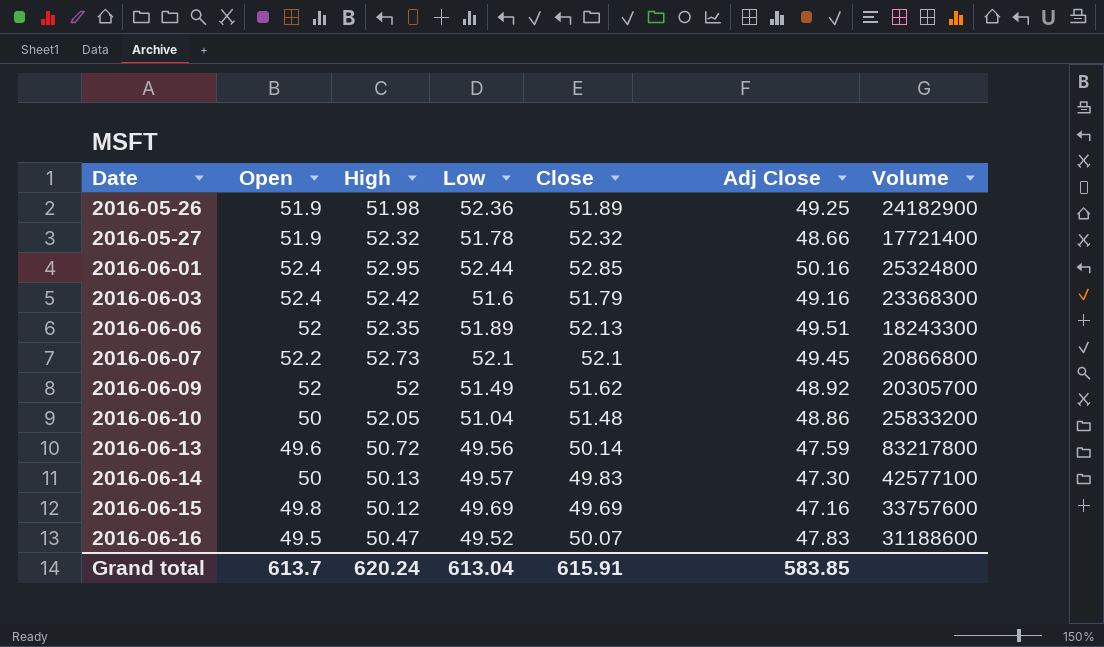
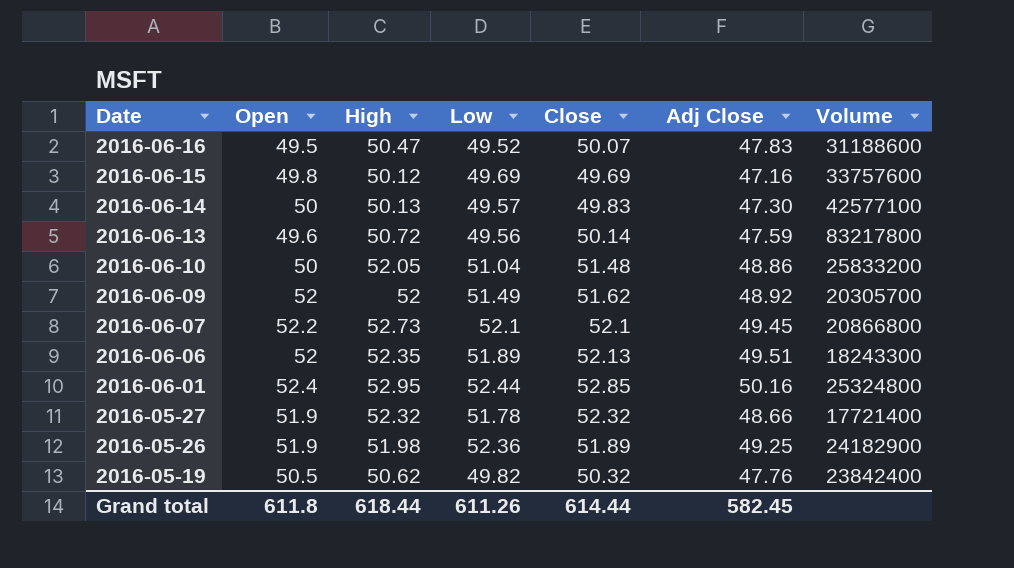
row order: Date ascending -> Date descending
row 2016-06-03: 52.4 | 52.42 | 51.6 | 51.79 | 49.16 | 23368300 -> none
row 2016-05-19: none -> 50.5 | 50.62 | 49.82 | 50.32 | 47.76 | 23842400
Grand total | Open: 613.7 -> 611.8
Grand total | High: 620.24 -> 618.44
Grand total | Low: 613.04 -> 611.26
Grand total | Close: 615.91 -> 614.44
Grand total | Adj Close: 583.85 -> 582.45

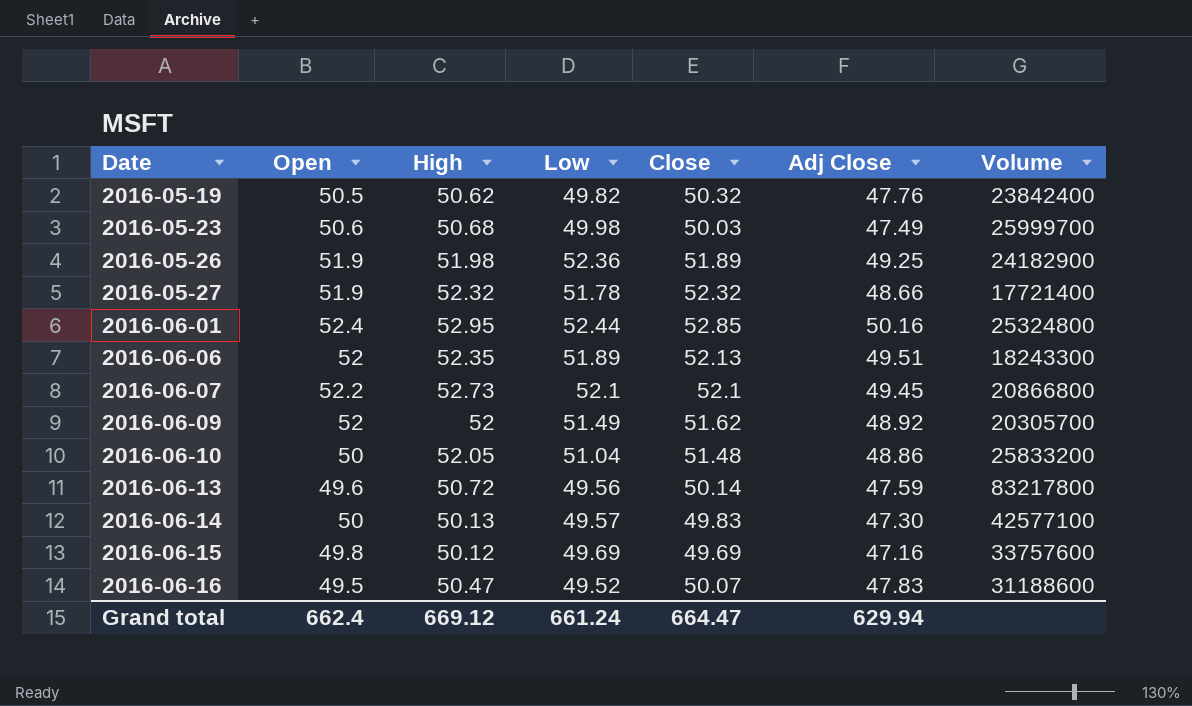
row order: Date descending -> Date ascending
row 2016-05-23: none -> 50.6 | 50.68 | 49.98 | 50.03 | 47.49 | 25999700
Grand total | Open: 611.8 -> 662.4
Grand total | High: 618.44 -> 669.12
Grand total | Low: 611.26 -> 661.24
Grand total | Close: 614.44 -> 664.47
Grand total | Adj Close: 582.45 -> 629.94

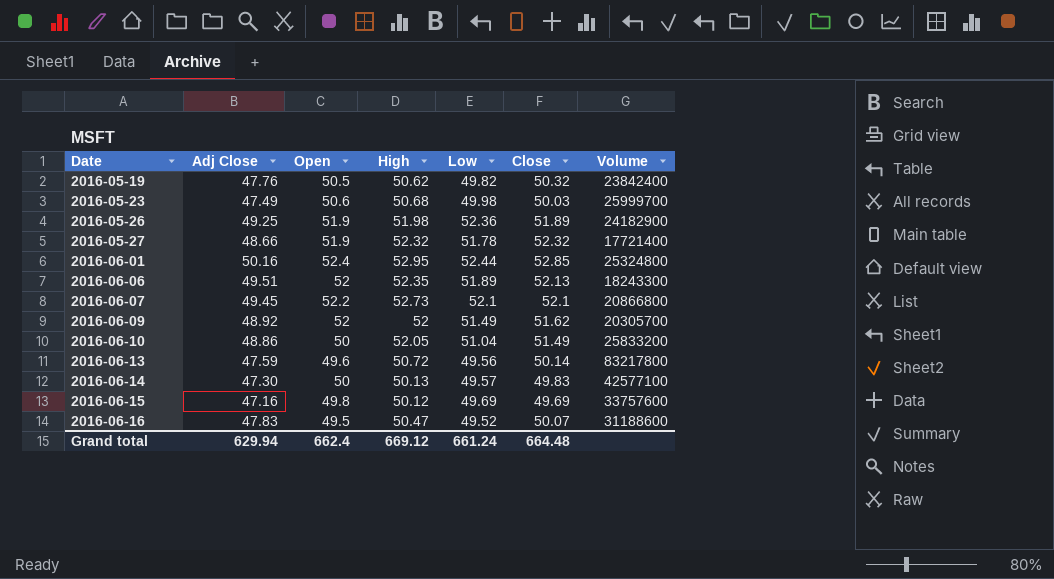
column Adj Close | position: 6 -> 2
2016-06-10 | Close: 51.48 -> 51.49
Grand total | Close: 664.47 -> 664.48

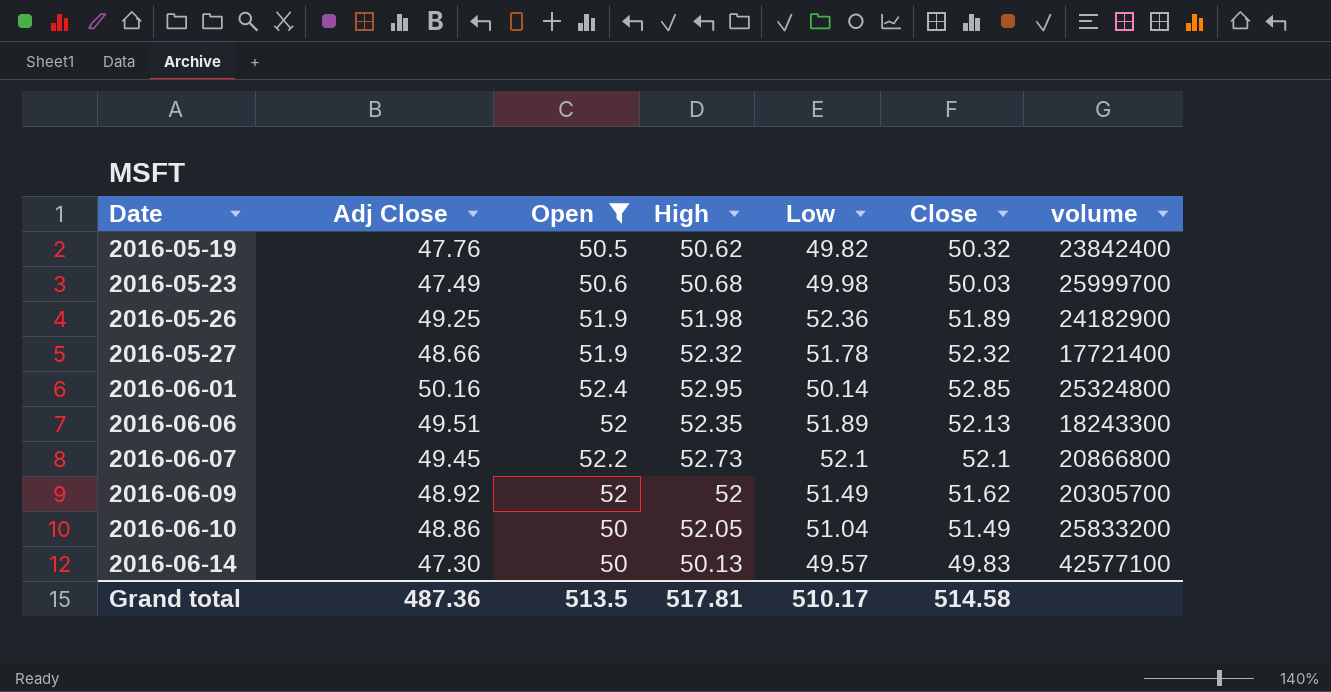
filter: none -> Open >= 50
column name: Volume -> volume
2016-06-01 | Low: 52.44 -> 50.14
Grand total | Adj Close: 629.94 -> 487.36
Grand total | Open: 662.4 -> 513.5
Grand total | High: 669.12 -> 517.81
Grand total | Low: 661.24 -> 510.17
Grand total | Close: 664.48 -> 514.58

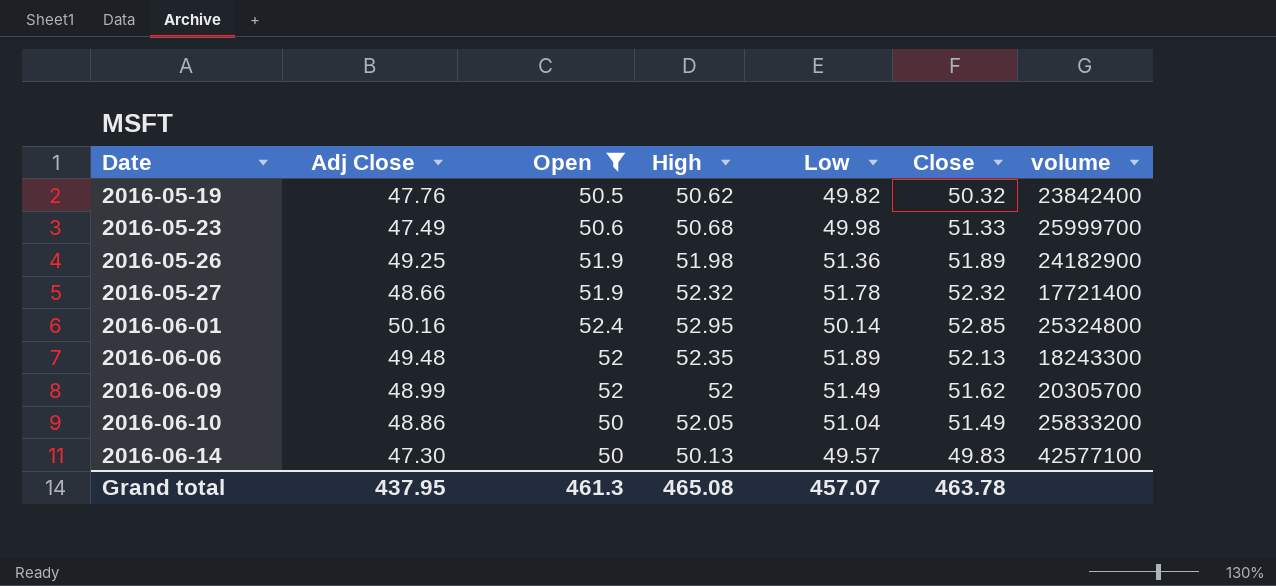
row 2016-06-07: 49.45 | 52.2 | 52.73 | 52.1 | 52.1 | 20866800 -> none
2016-05-23 | Close: 50.03 -> 51.33
2016-05-26 | Low: 52.36 -> 51.36
2016-06-06 | Adj Close: 49.51 -> 49.48
2016-06-09 | Adj Close: 48.92 -> 48.99
Grand total | Adj Close: 487.36 -> 437.95
Grand total | Open: 513.5 -> 461.3
Grand total | High: 517.81 -> 465.08
Grand total | Low: 510.17 -> 457.07
Grand total | Close: 514.58 -> 463.78

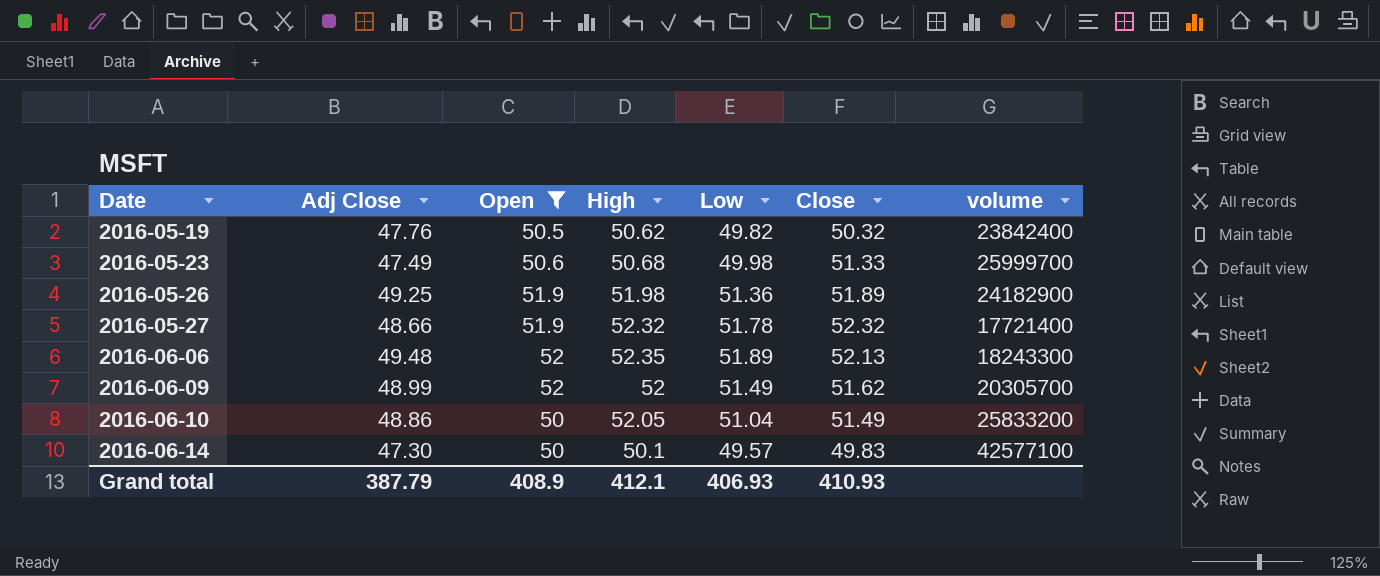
row 2016-06-01: 50.16 | 52.4 | 52.95 | 50.14 | 52.85 | 25324800 -> none
2016-06-14 | High: 50.13 -> 50.1
Grand total | Adj Close: 437.95 -> 387.79
Grand total | Open: 461.3 -> 408.9
Grand total | High: 465.08 -> 412.1
Grand total | Low: 457.07 -> 406.93
Grand total | Close: 463.78 -> 410.93

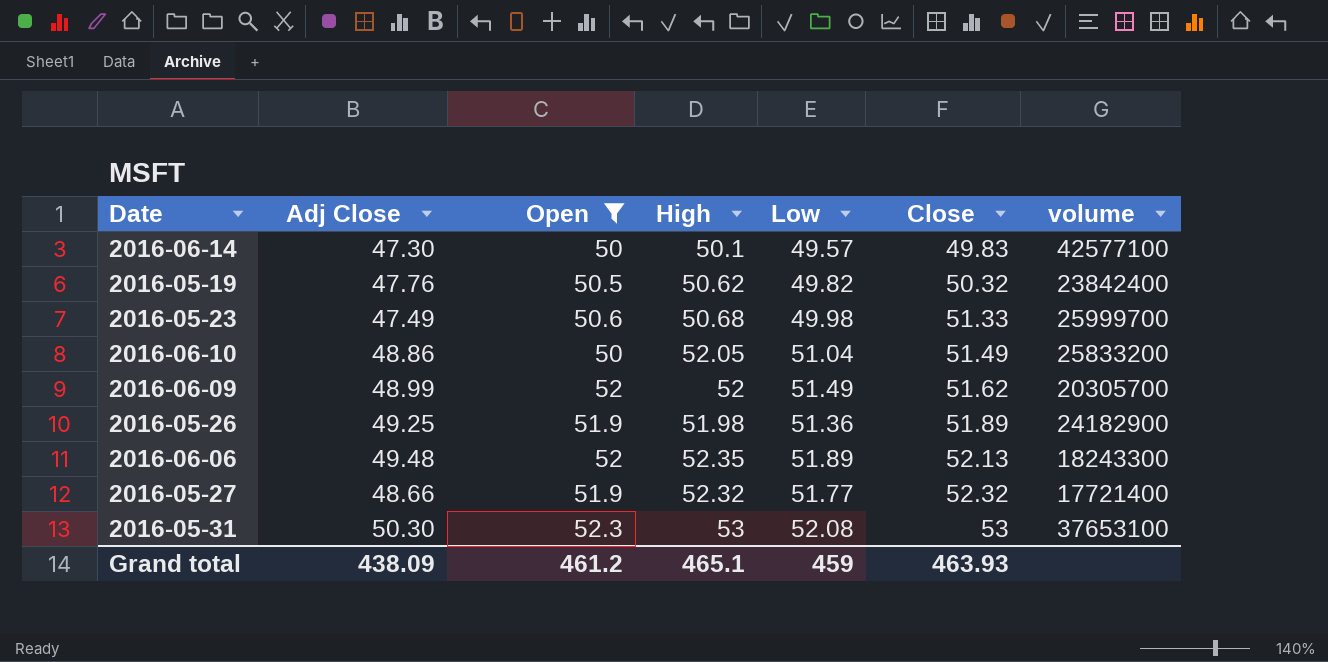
row order: Date ascending -> Close ascending
2016-05-27 | Low: 51.78 -> 51.77
row 2016-05-31: none -> 50.30 | 52.3 | 53 | 52.08 | 53 | 37653100
Grand total | Adj Close: 387.79 -> 438.09
Grand total | Open: 408.9 -> 461.2
Grand total | High: 412.1 -> 465.1
Grand total | Low: 406.93 -> 459
Grand total | Close: 410.93 -> 463.93

